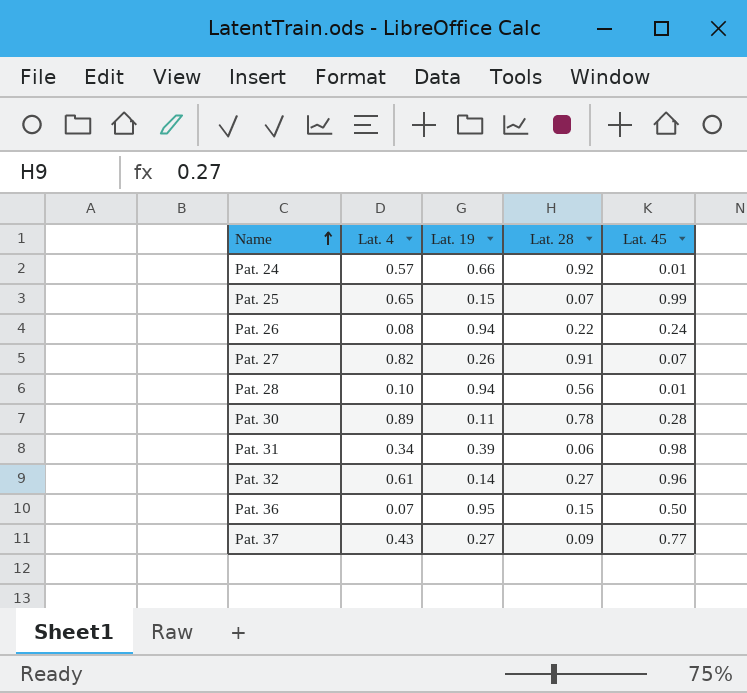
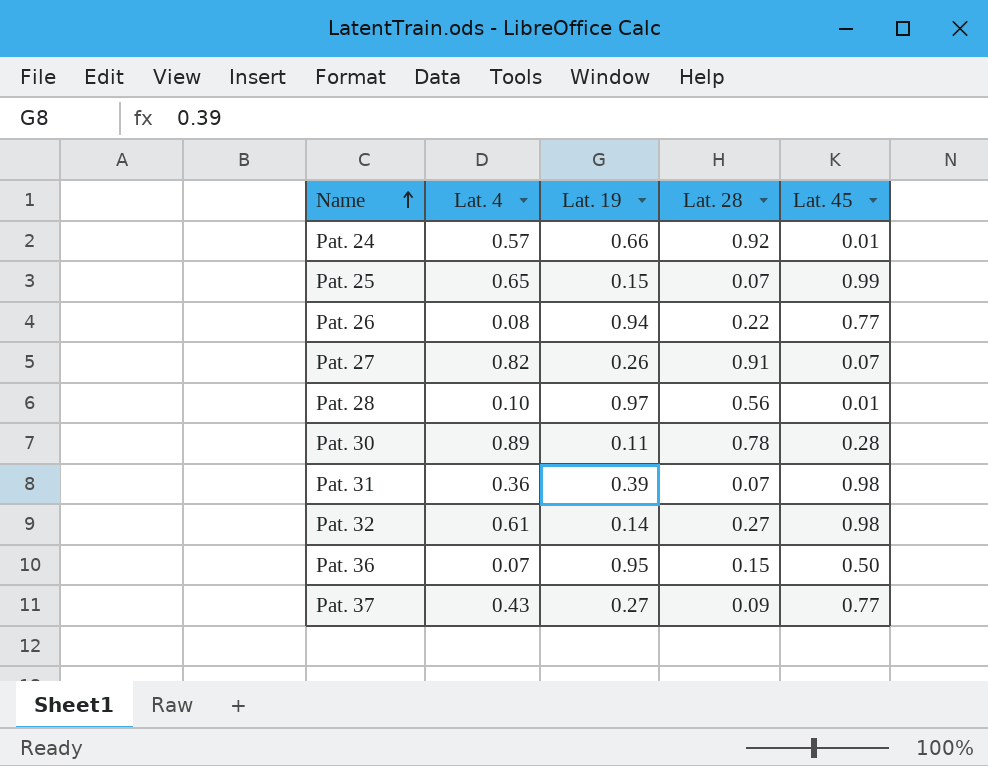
Pat. 26 | Lat. 45: 0.24 -> 0.77
Pat. 28 | Lat. 19: 0.94 -> 0.97
Pat. 31 | Lat. 4: 0.34 -> 0.36
Pat. 31 | Lat. 28: 0.06 -> 0.07
Pat. 32 | Lat. 45: 0.96 -> 0.98

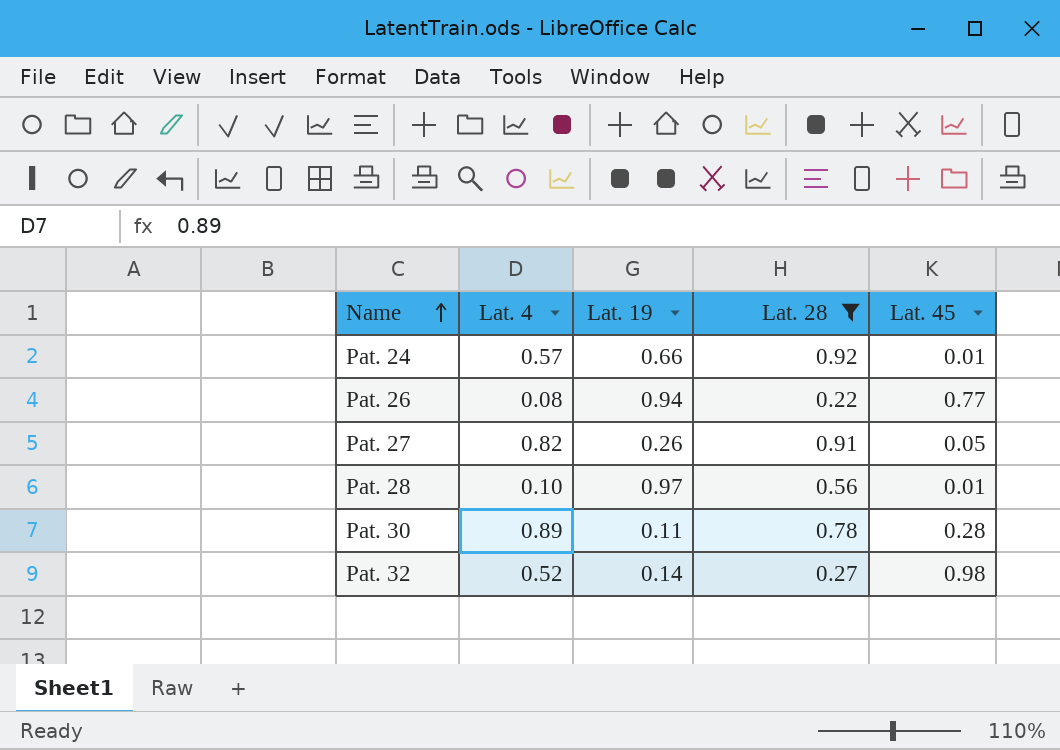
filter: none -> Lat. 28 >= 0.22
Pat. 27 | Lat. 45: 0.07 -> 0.05
Pat. 32 | Lat. 4: 0.61 -> 0.52

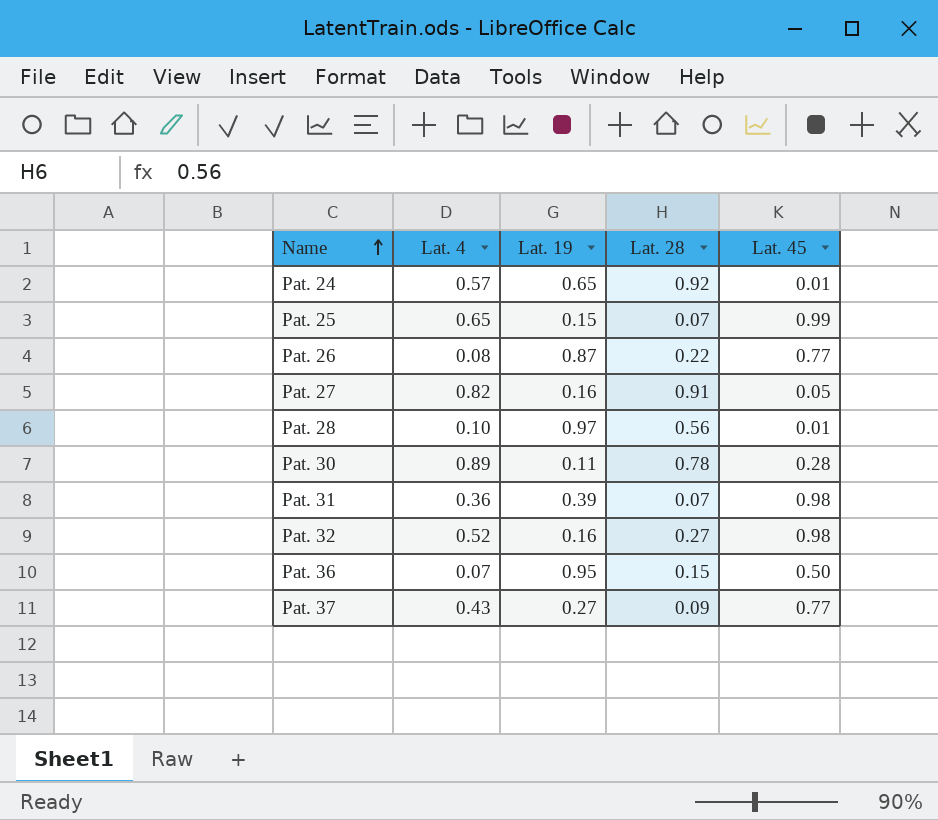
filter: Lat. 28 >= 0.22 -> none
Pat. 24 | Lat. 19: 0.66 -> 0.65
Pat. 26 | Lat. 19: 0.94 -> 0.87
Pat. 27 | Lat. 19: 0.26 -> 0.16
Pat. 32 | Lat. 19: 0.14 -> 0.16

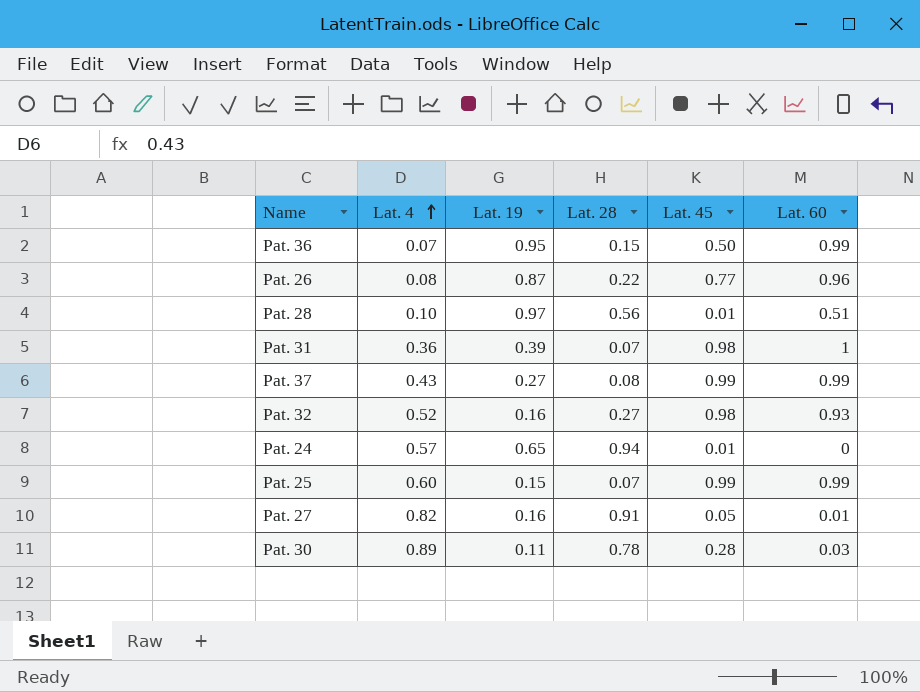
row order: Name ascending -> Lat. 4 ascending
column Lat. 60 | position: none -> 6
Pat. 37 | Lat. 28: 0.09 -> 0.08
Pat. 37 | Lat. 45: 0.77 -> 0.99
Pat. 24 | Lat. 28: 0.92 -> 0.94
Pat. 25 | Lat. 4: 0.65 -> 0.60

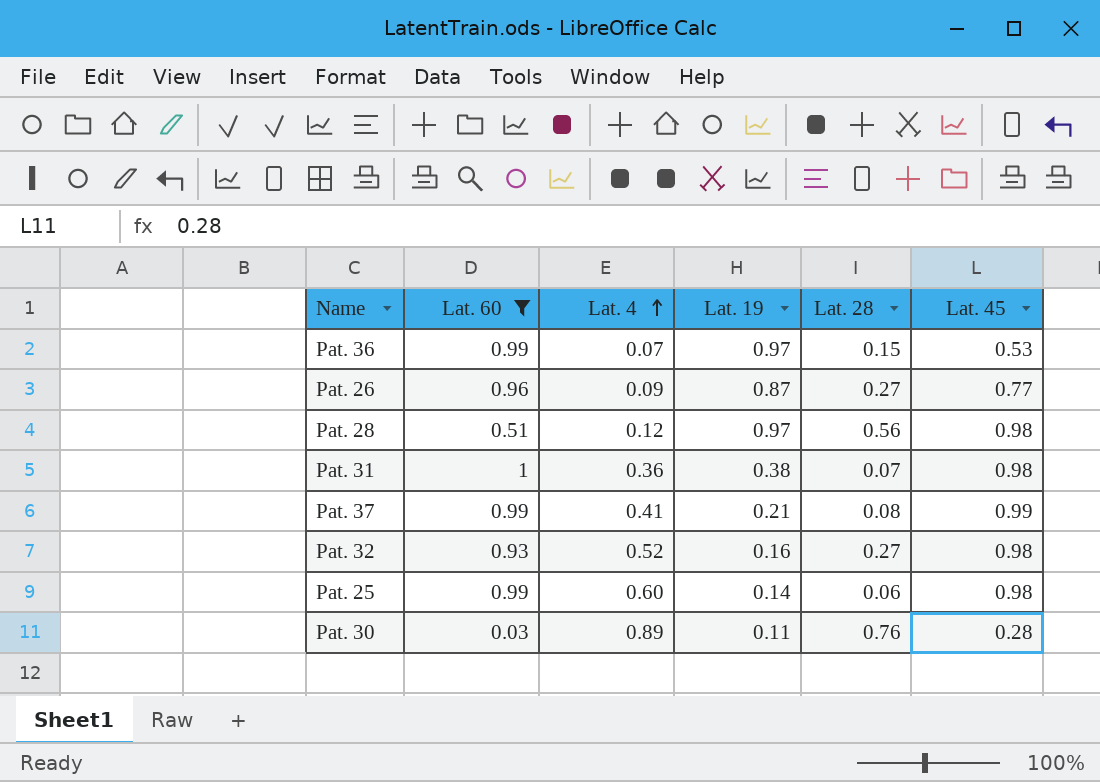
filter: none -> Lat. 60 >= 0.03
column Lat. 60 | position: 6 -> 2
Pat. 36 | Lat. 19: 0.95 -> 0.97
Pat. 36 | Lat. 45: 0.50 -> 0.53
Pat. 26 | Lat. 4: 0.08 -> 0.09
Pat. 26 | Lat. 28: 0.22 -> 0.27
Pat. 28 | Lat. 4: 0.10 -> 0.12
Pat. 28 | Lat. 45: 0.01 -> 0.98
Pat. 31 | Lat. 19: 0.39 -> 0.38
Pat. 37 | Lat. 4: 0.43 -> 0.41
Pat. 37 | Lat. 19: 0.27 -> 0.21
Pat. 25 | Lat. 19: 0.15 -> 0.14
Pat. 25 | Lat. 28: 0.07 -> 0.06
Pat. 25 | Lat. 45: 0.99 -> 0.98
Pat. 30 | Lat. 28: 0.78 -> 0.76

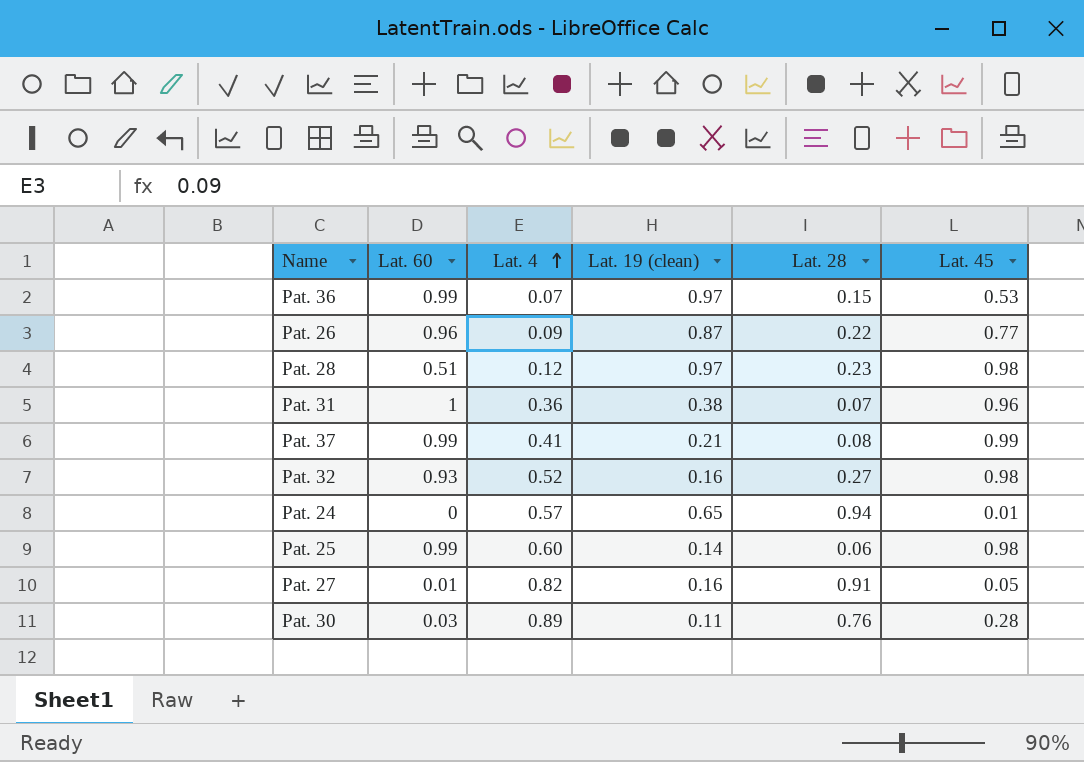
filter: Lat. 60 >= 0.03 -> none
column name: Lat. 19 -> Lat. 19 (clean)
Pat. 26 | Lat. 28: 0.27 -> 0.22
Pat. 28 | Lat. 28: 0.56 -> 0.23
Pat. 31 | Lat. 45: 0.98 -> 0.96

